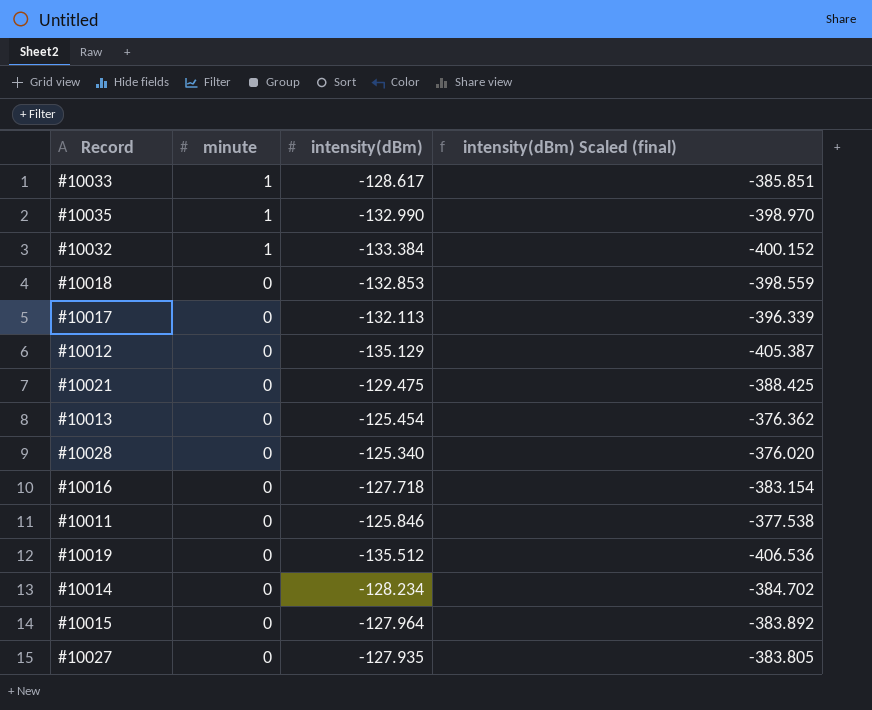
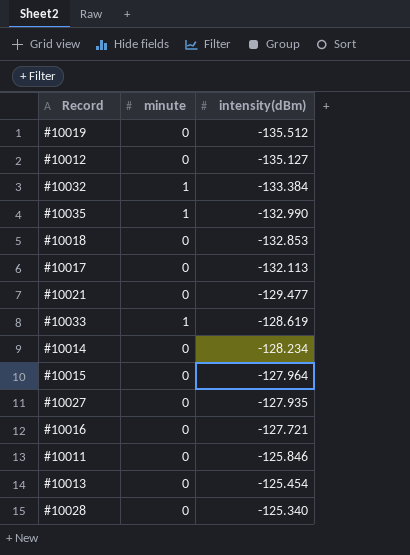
row order: minute descending -> intensity(dBm) ascending
column intensity(dBm) Scaled (final) | formula: [intensity(dBm)] * 3 -> none
#10012 | intensity(dBm): -135.129 -> -135.127
#10021 | intensity(dBm): -129.475 -> -129.477
#10033 | intensity(dBm): -128.617 -> -128.619
#10016 | intensity(dBm): -127.718 -> -127.721

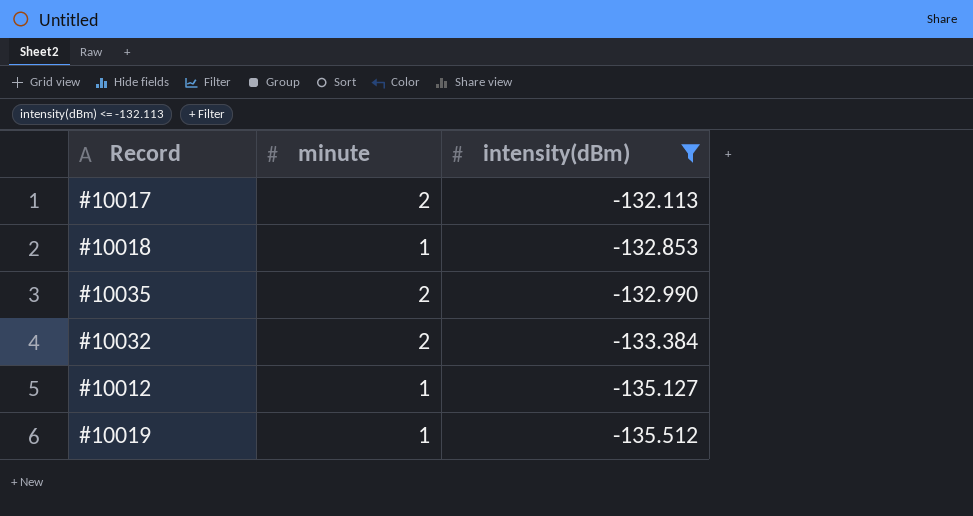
filter: none -> intensity(dBm) <= -132.113
row order: intensity(dBm) ascending -> intensity(dBm) descending
#10017 | minute: 0 -> 2
#10018 | minute: 0 -> 1
#10035 | minute: 1 -> 2
#10032 | minute: 1 -> 2
#10012 | minute: 0 -> 1
#10019 | minute: 0 -> 1

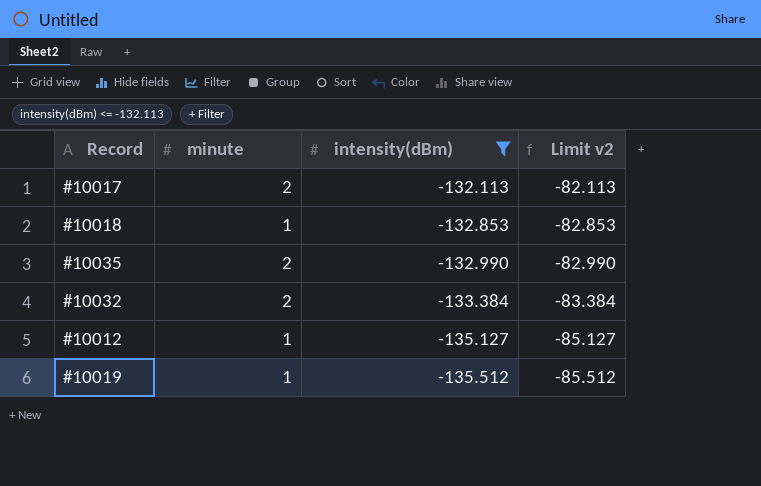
column Limit v2 | formula: none -> [intensity(dBm)] + 50

